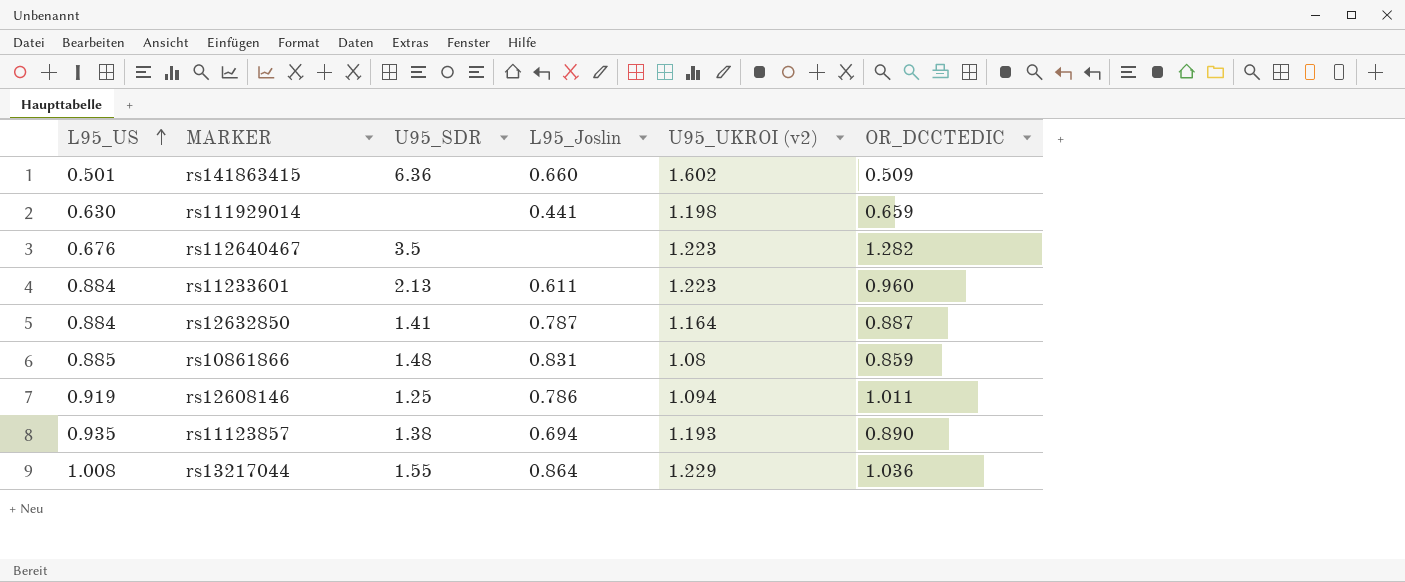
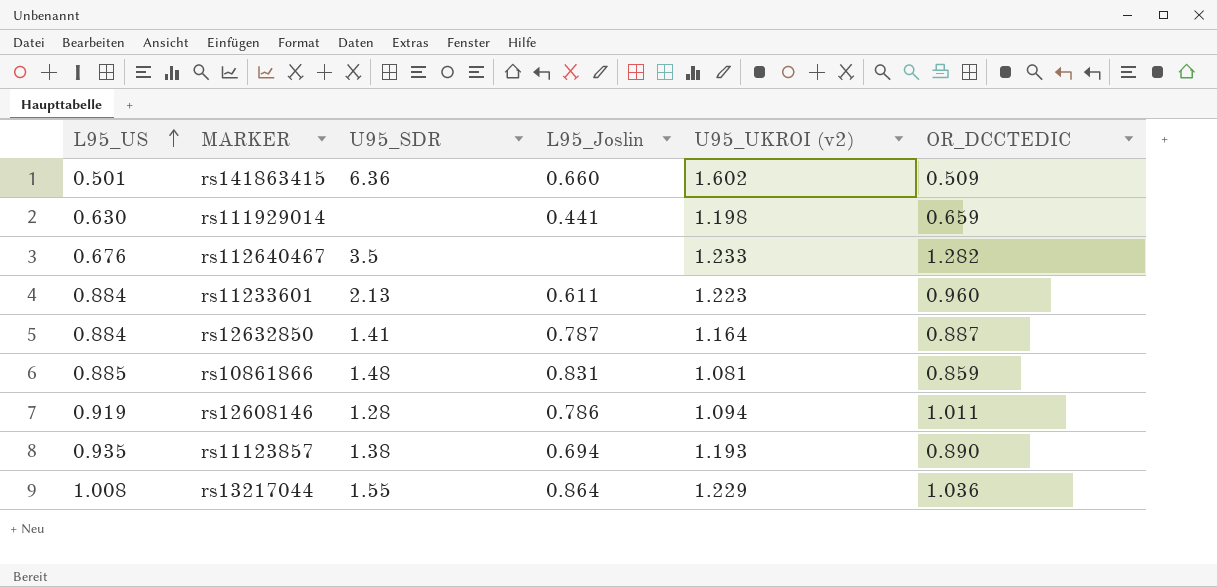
rs112640467 | U95_UKROI (v2): 1.223 -> 1.233
rs10861866 | U95_UKROI (v2): 1.08 -> 1.081
rs12608146 | U95_SDR: 1.25 -> 1.28

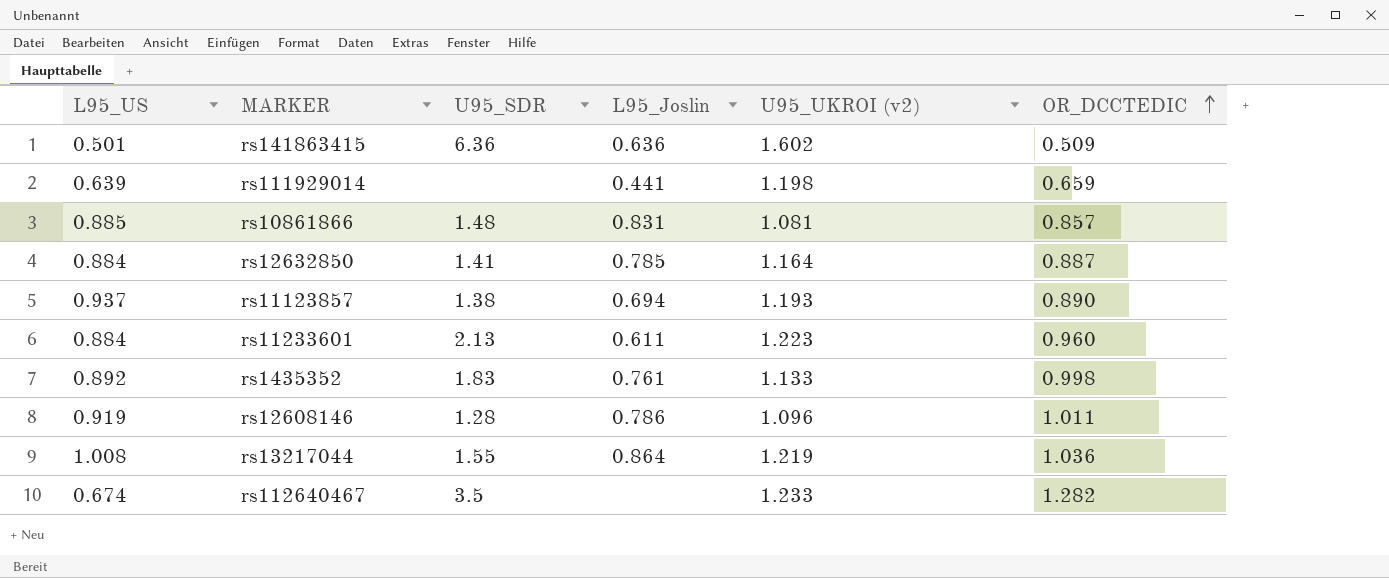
row order: L95_US ascending -> OR_DCCTEDIC ascending
rs141863415 | L95_Joslin: 0.660 -> 0.636
rs111929014 | L95_US: 0.630 -> 0.639
rs10861866 | OR_DCCTEDIC: 0.859 -> 0.857
rs12632850 | L95_Joslin: 0.787 -> 0.785
rs11123857 | L95_US: 0.935 -> 0.937
row rs1435352: none -> 0.892 | 1.83 | 0.761 | 1.133 | 0.998
rs12608146 | U95_UKROI (v2): 1.094 -> 1.096
rs13217044 | U95_UKROI (v2): 1.229 -> 1.219
rs112640467 | L95_US: 0.676 -> 0.674

